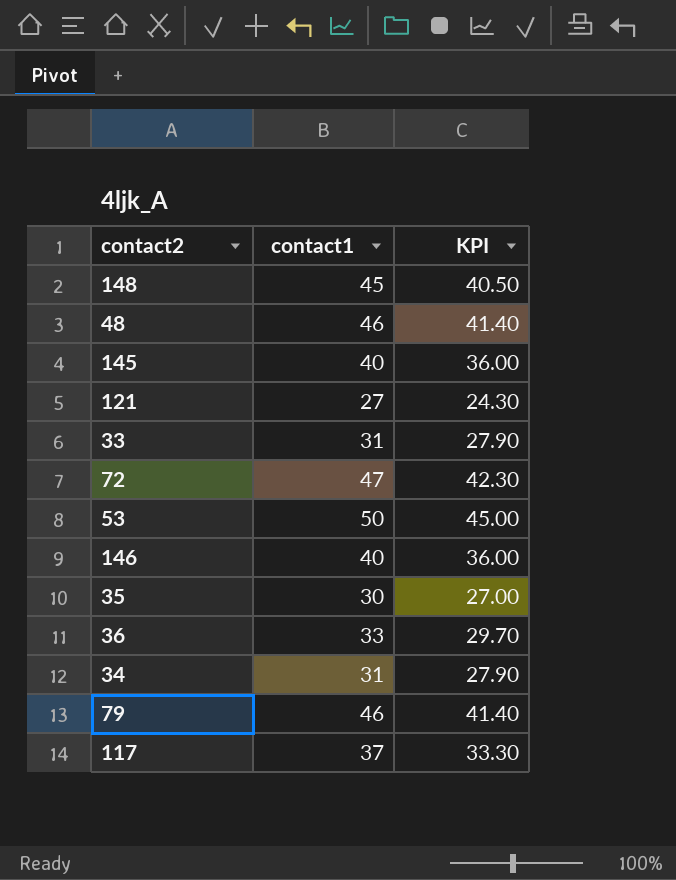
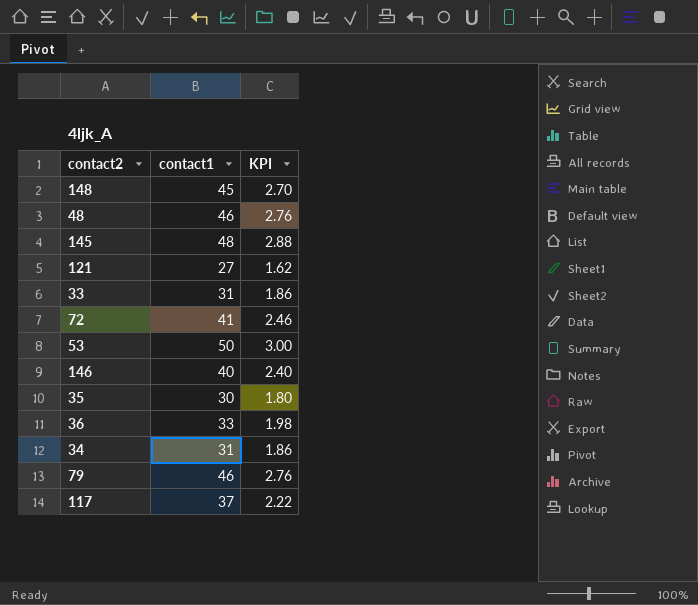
column KPI | formula: [contact1] * 0.9 -> [contact1] * 0.06
145 | contact1: 40 -> 48
72 | contact1: 47 -> 41

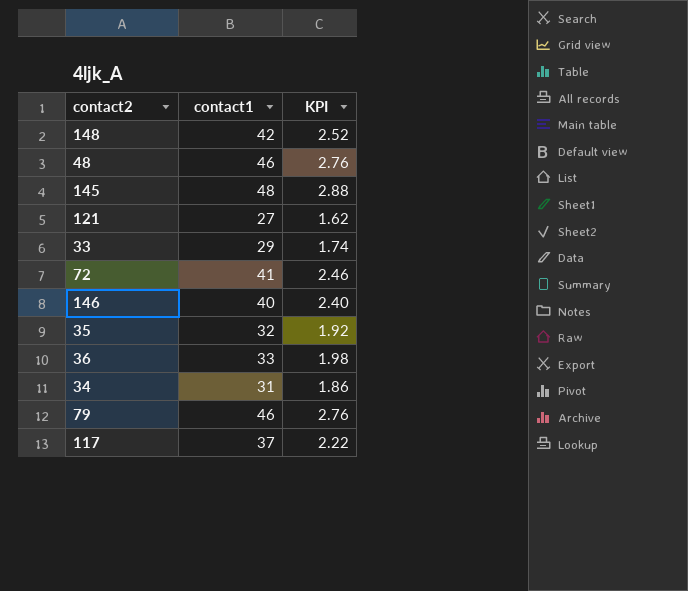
row 53: 50 | 3.00 -> none
148 | contact1: 45 -> 42
148 | KPI: 2.70 -> 2.52
33 | contact1: 31 -> 29
33 | KPI: 1.86 -> 1.74
35 | contact1: 30 -> 32
35 | KPI: 1.80 -> 1.92

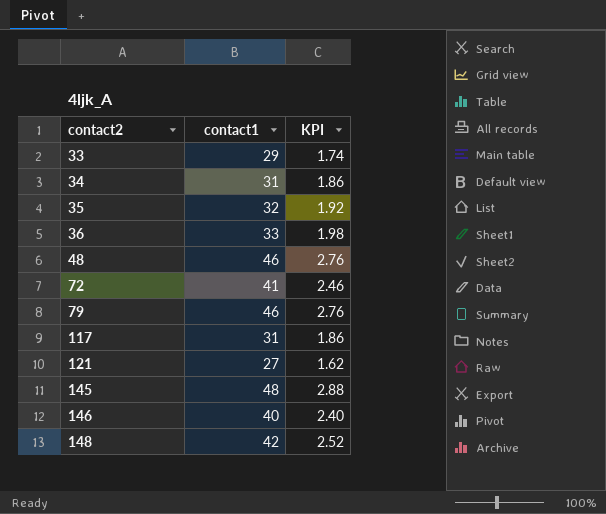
row order: none -> contact2 ascending
117 | contact1: 37 -> 31
117 | KPI: 2.22 -> 1.86

